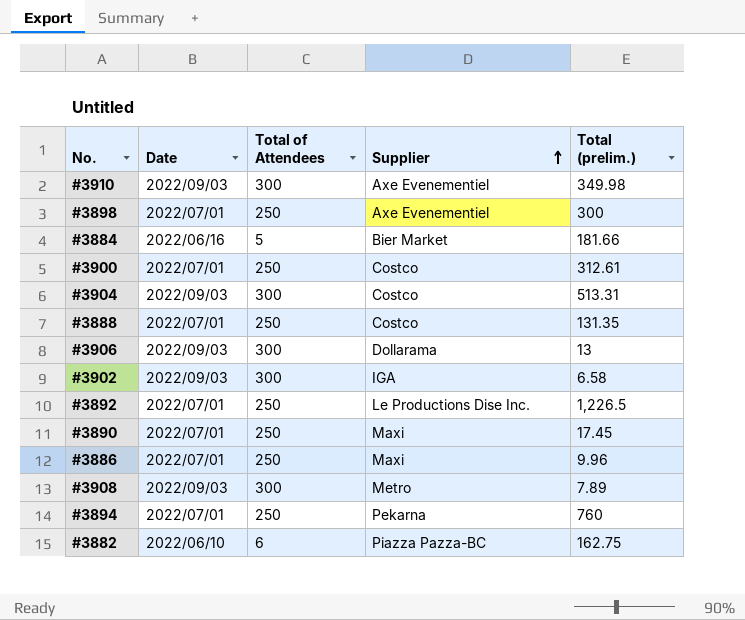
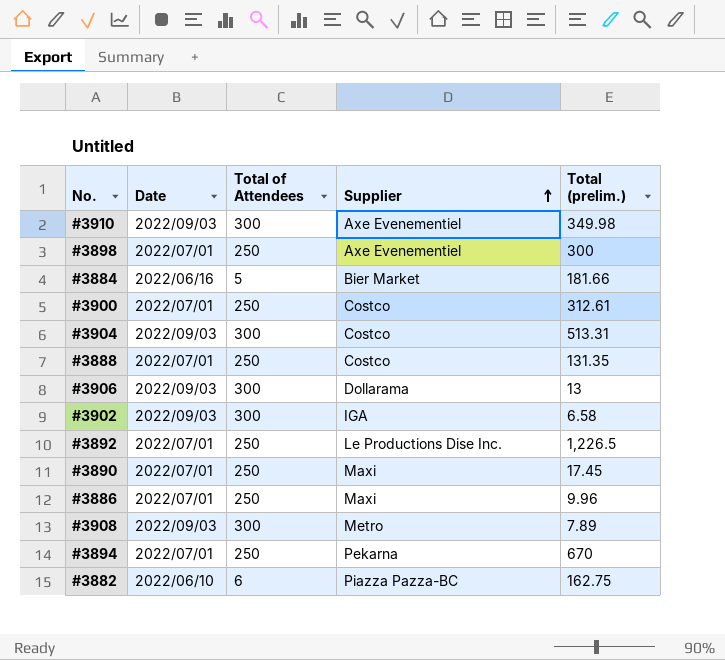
#3894 | Total (prelim.): 760 -> 670

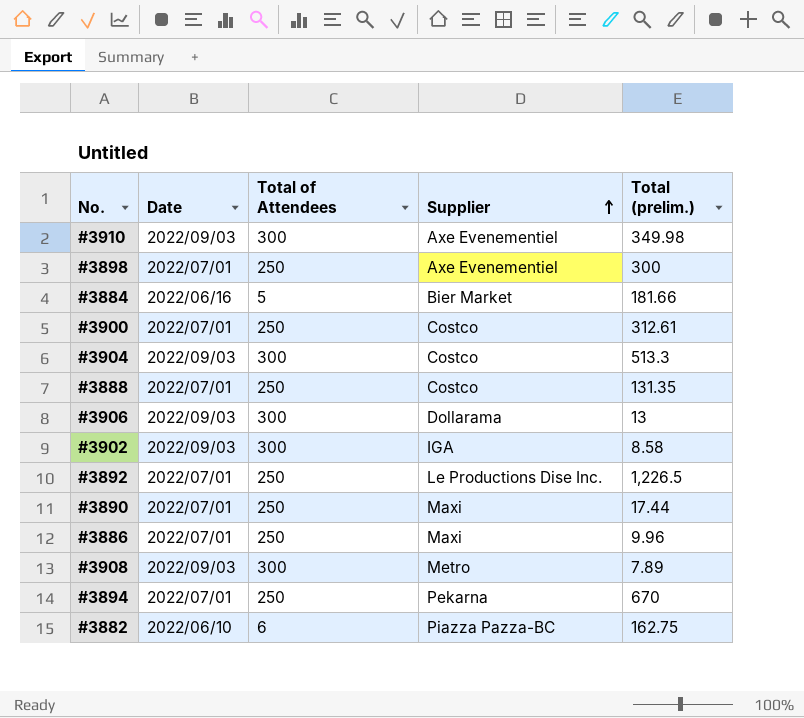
#3904 | Total (prelim.): 513.31 -> 513.3
#3902 | Total (prelim.): 6.58 -> 8.58
#3890 | Total (prelim.): 17.45 -> 17.44

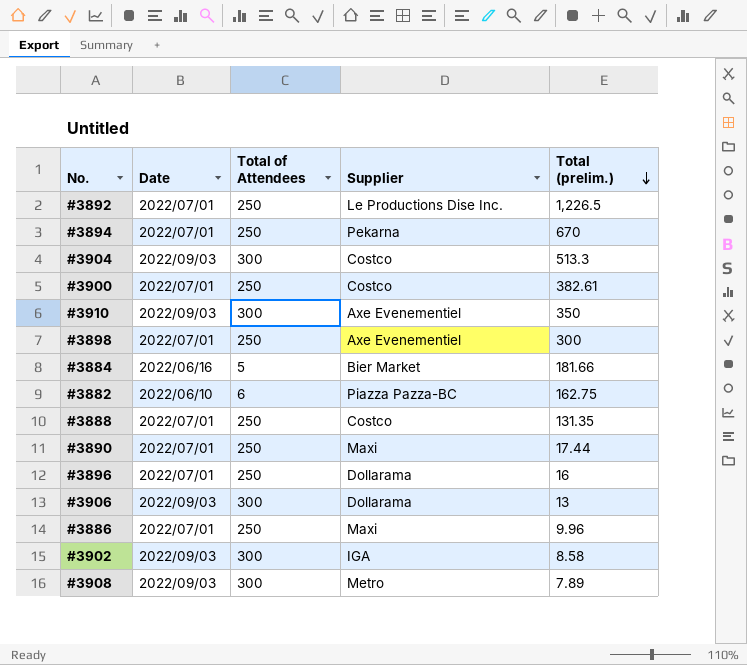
row order: Supplier ascending -> Total (prelim.) descending
#3900 | Total (prelim.): 312.61 -> 382.61
#3910 | Total (prelim.): 349.98 -> 350
row #3896: none -> 2022/07/01 | 250 | Dollarama | 16

